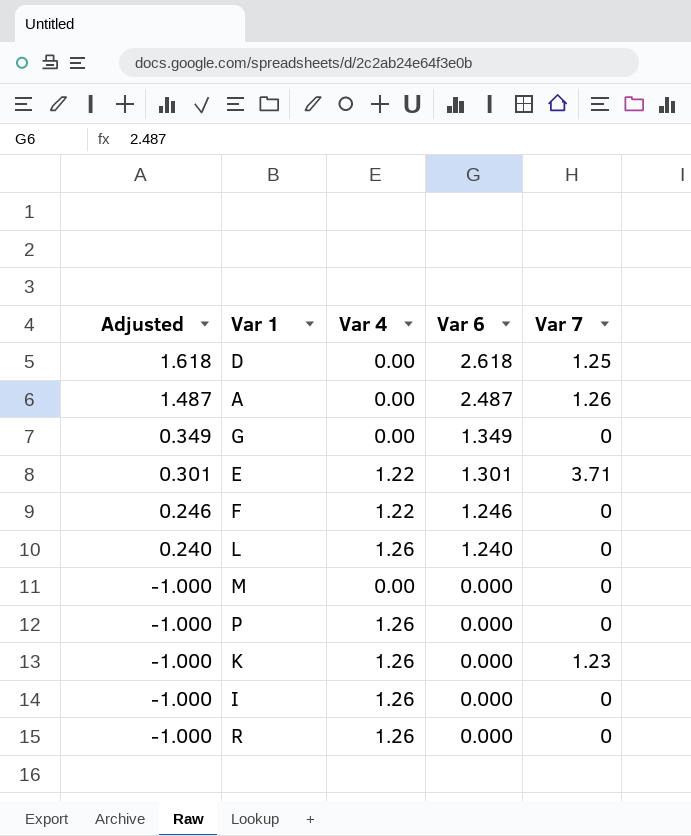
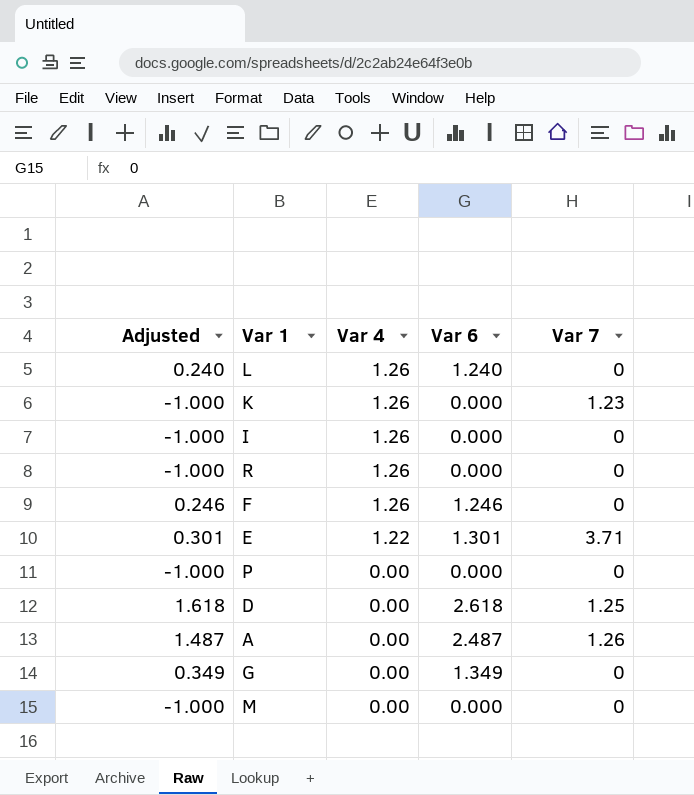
row order: Adjusted descending -> Var 4 descending
F | Var 4: 1.22 -> 1.26
P | Var 4: 1.26 -> 0.00

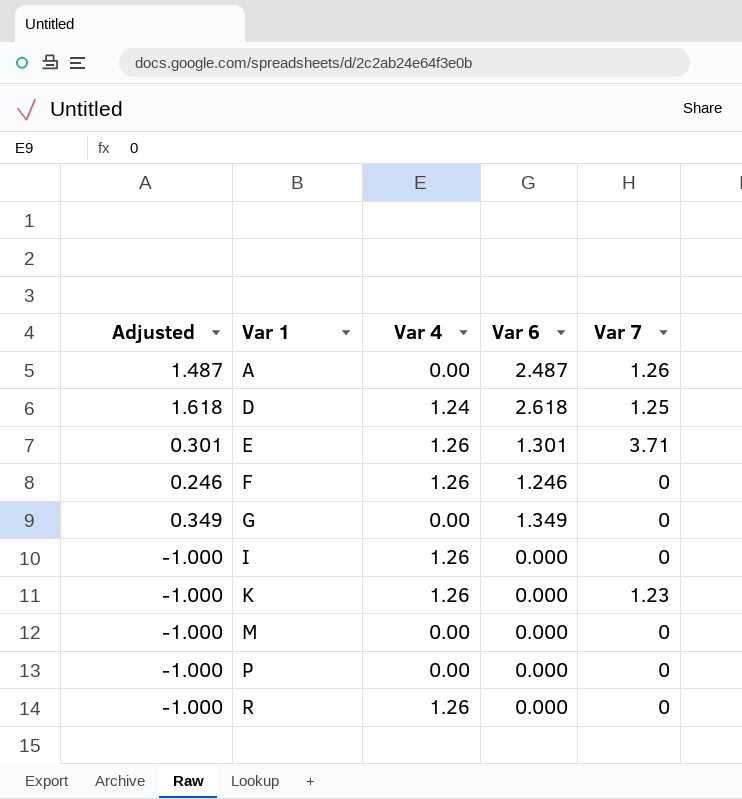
row order: Var 4 descending -> Var 1 ascending
row L: 0.240 | 1.26 | 1.240 | 0 -> none
D | Var 4: 0.00 -> 1.24
E | Var 4: 1.22 -> 1.26

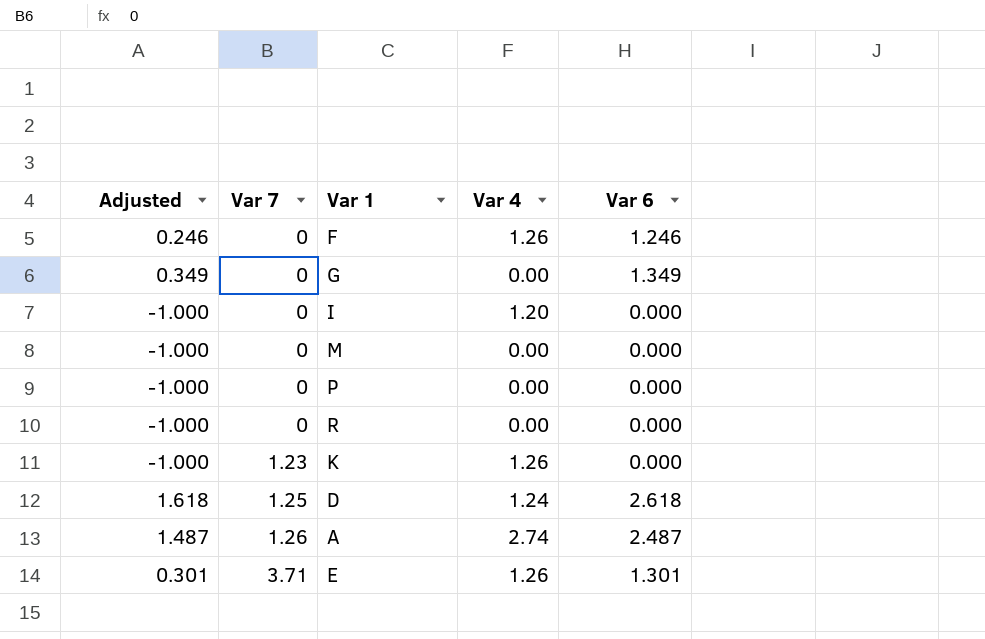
row order: Var 1 ascending -> Var 7 ascending
column Var 7 | position: 5 -> 2
I | Var 4: 1.26 -> 1.20
R | Var 4: 1.26 -> 0.00
A | Var 4: 0.00 -> 2.74

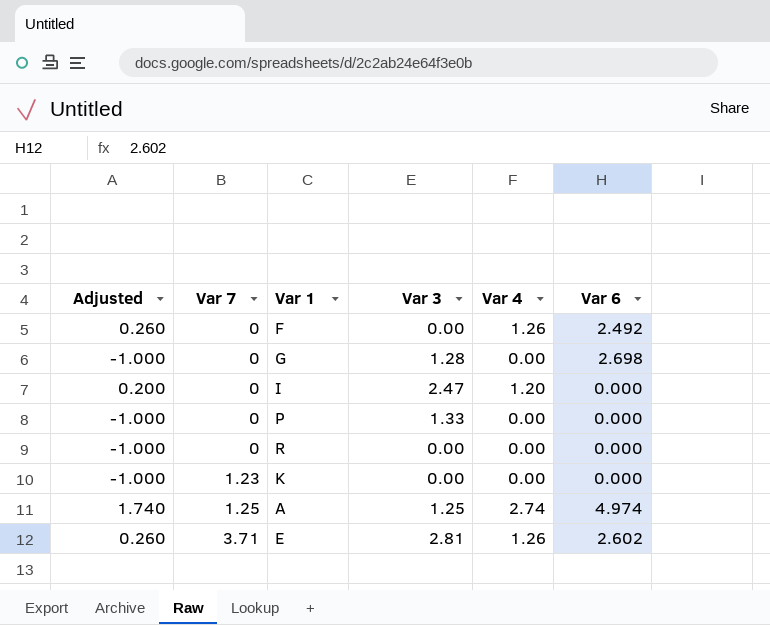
column Adjusted | formula: [Var 6] - 1 -> [Var 4] - 1
column Var 3 | position: none -> 4
row M: -1.000 | 0 | 0.00 | 0.000 -> none
row D: 1.618 | 1.25 | 1.24 | 2.618 -> none
F | Var 6: 1.246 -> 2.492
G | Var 6: 1.349 -> 2.698
K | Var 4: 1.26 -> 0.00
A | Var 7: 1.26 -> 1.25
A | Var 6: 2.487 -> 4.974
E | Var 6: 1.301 -> 2.602

